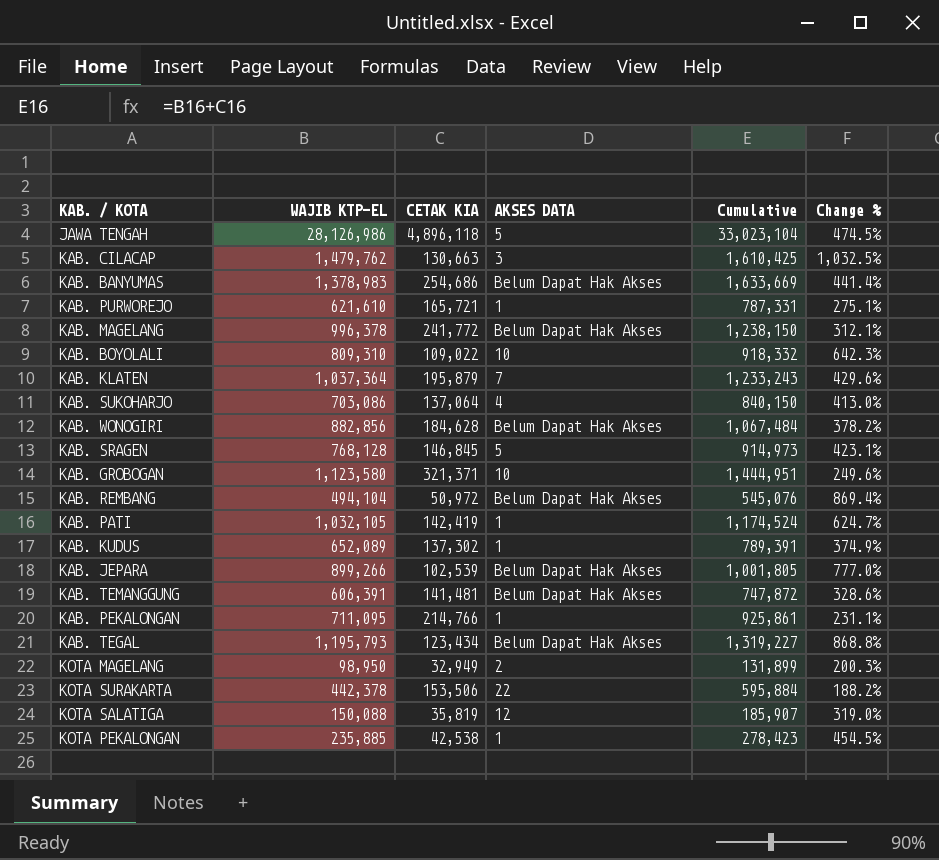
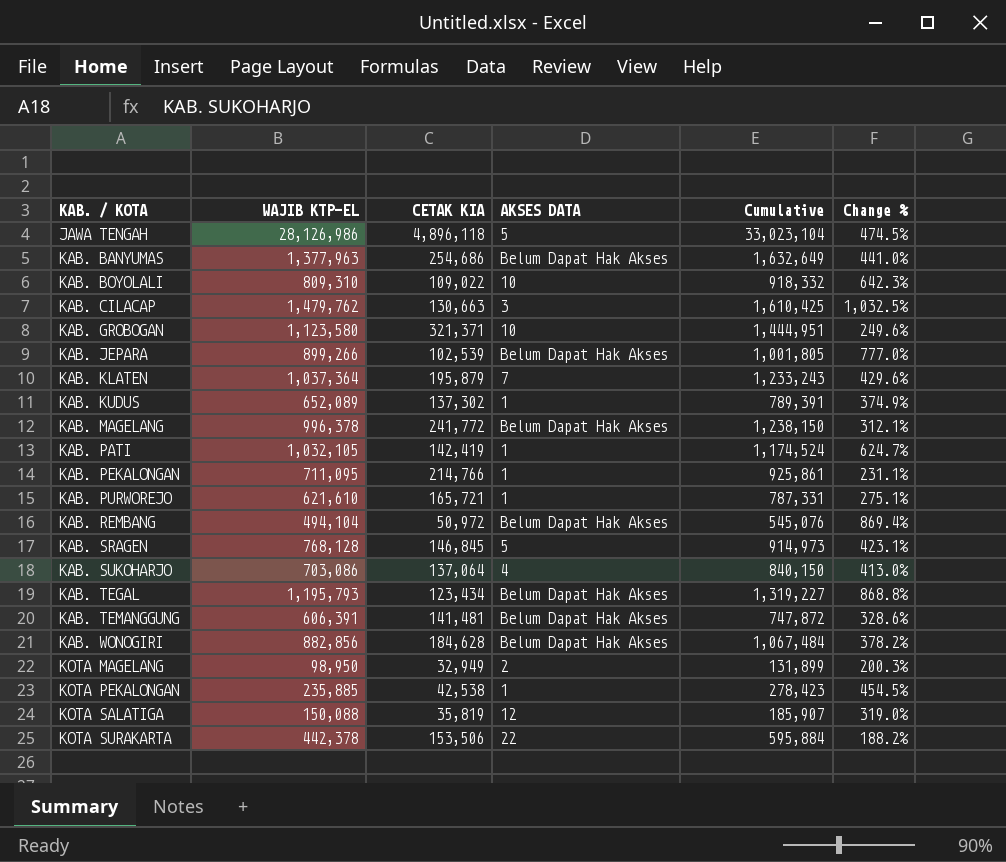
row order: none -> KAB. / KOTA ascending
KAB. BANYUMAS | WAJIB KTP-EL: 1,378,983 -> 1,377,963
KAB. BANYUMAS | Cumulative: 1,633,669 -> 1,632,649
KAB. BANYUMAS | Change %: 441.4% -> 441.0%

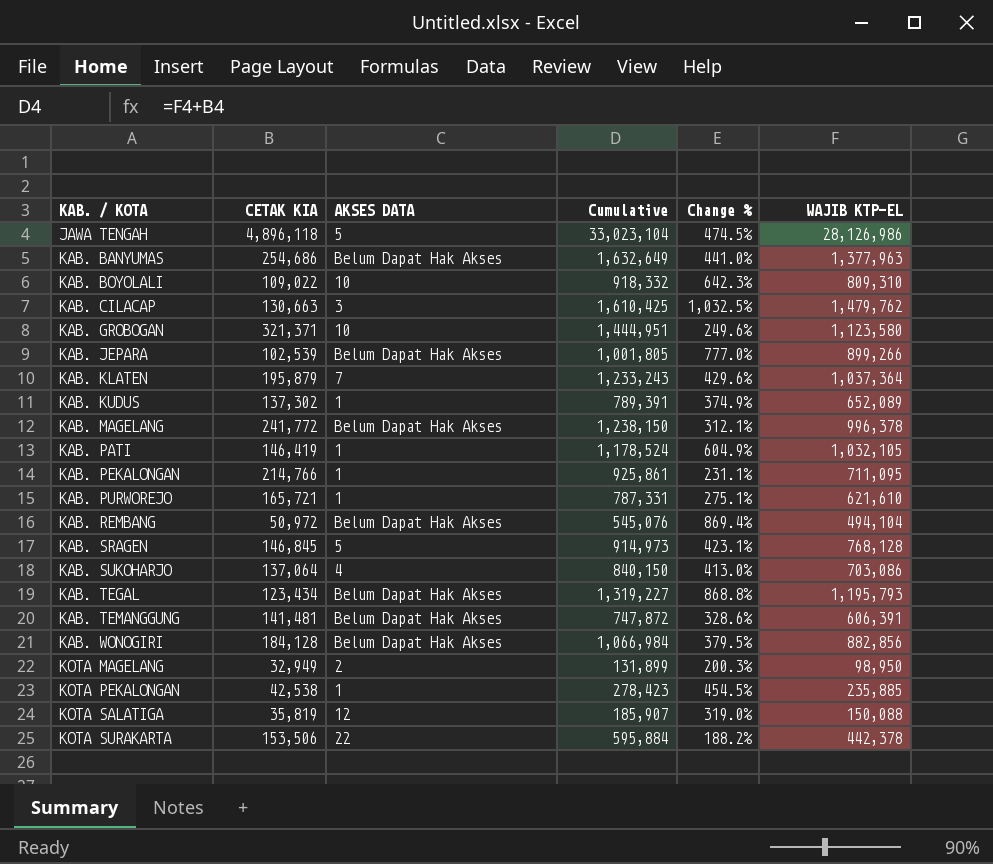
column WAJIB KTP-EL | position: 2 -> 6
KAB. PATI | CETAK KIA: 142,419 -> 146,419
KAB. PATI | Cumulative: 1,174,524 -> 1,178,524
KAB. PATI | Change %: 624.7% -> 604.9%
KAB. WONOGIRI | CETAK KIA: 184,628 -> 184,128
KAB. WONOGIRI | Cumulative: 1,067,484 -> 1,066,984
KAB. WONOGIRI | Change %: 378.2% -> 379.5%

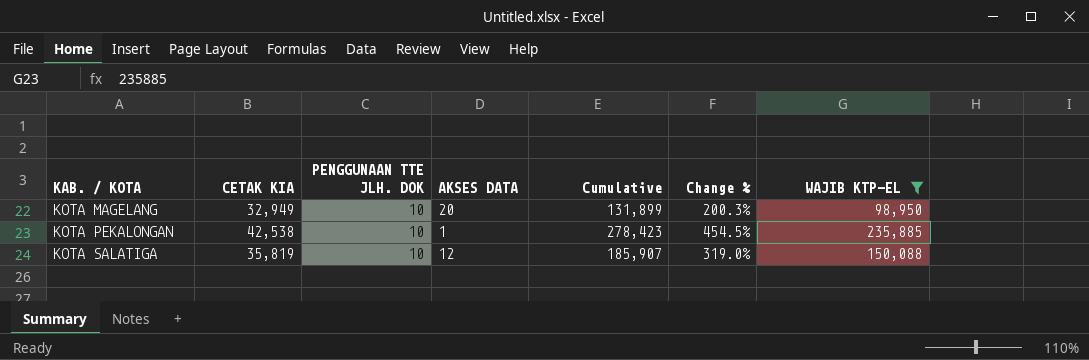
filter: none -> WAJIB KTP-EL <= 235,885
column PENGGUNAAN TTE JLH. DOK | position: none -> 3
KOTA MAGELANG | AKSES DATA: 2 -> 20

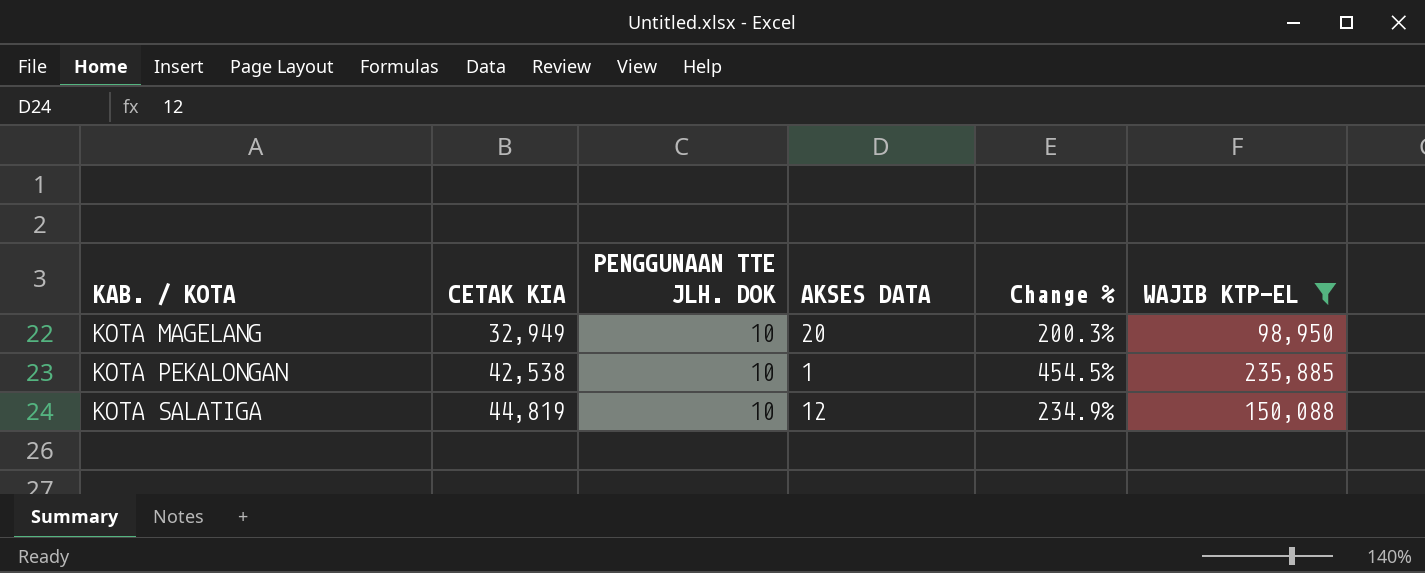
column Cumulative | formula: [CETAK KIA] + [WAJIB KTP-EL] -> none
KOTA SALATIGA | CETAK KIA: 35,819 -> 44,819
KOTA SALATIGA | Change %: 319.0% -> 234.9%

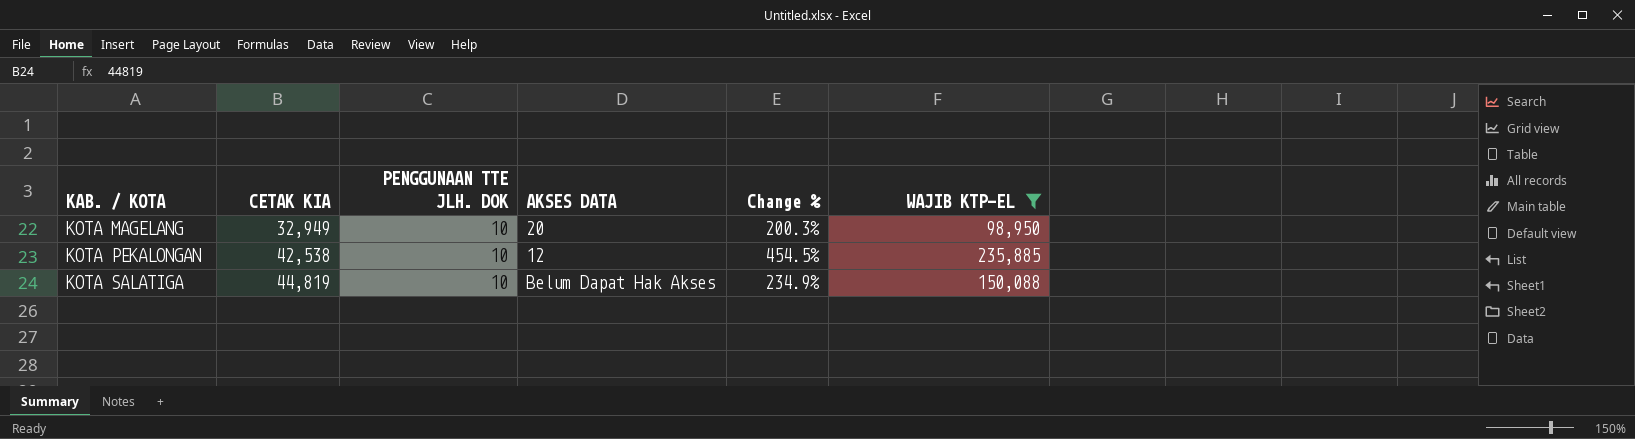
KOTA PEKALONGAN | AKSES DATA: 1 -> 12
KOTA SALATIGA | AKSES DATA: 12 -> Belum Dapat Hak Akses

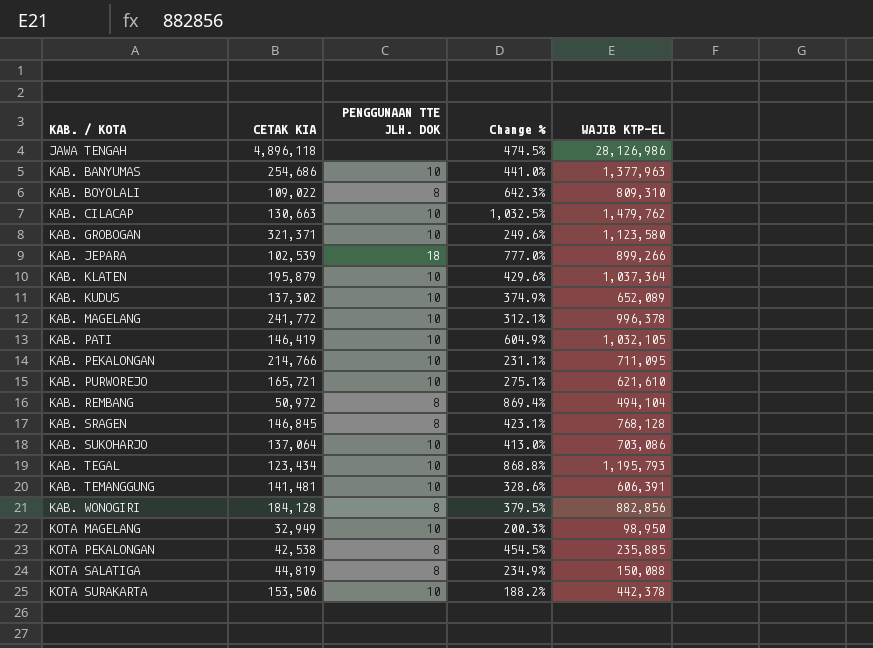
filter: WAJIB KTP-EL <= 235,885 -> none
column AKSES DATA | position: 4 -> none
KOTA PEKALONGAN | PENGGUNAAN TTE JLH. DOK: 10 -> 8
KOTA SALATIGA | PENGGUNAAN TTE JLH. DOK: 10 -> 8

